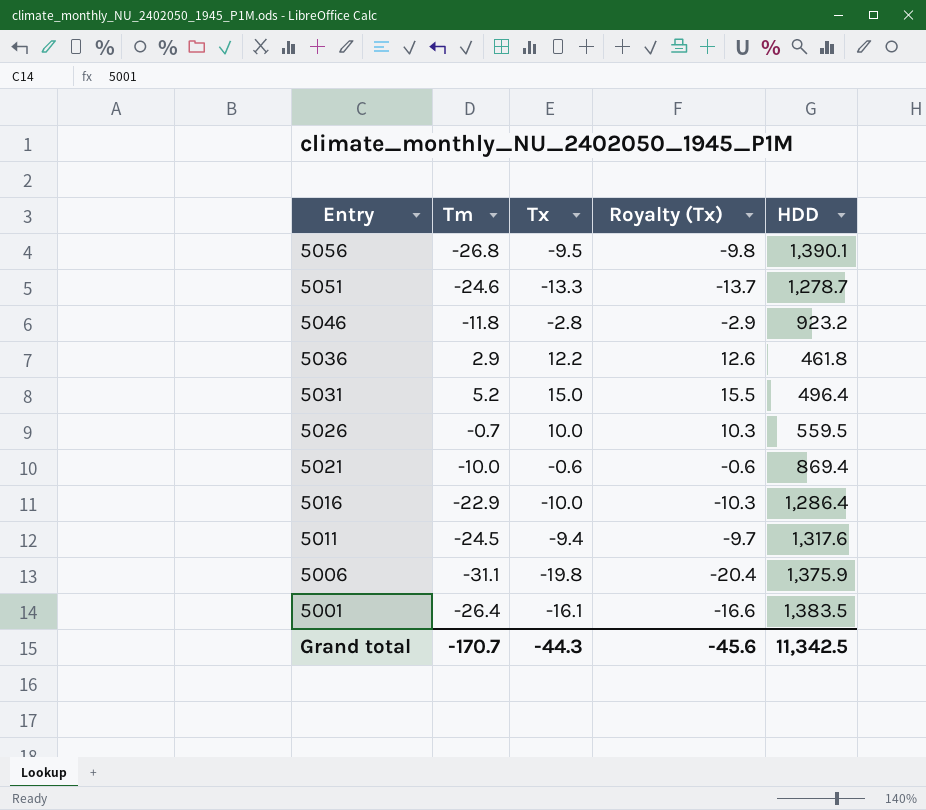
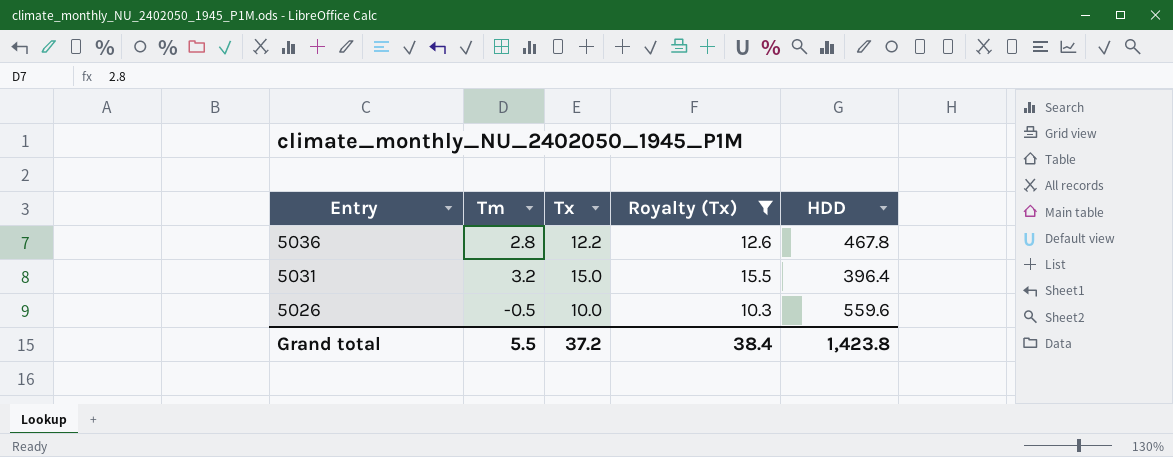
filter: none -> Royalty (Tx) >= 10.3
5036 | Tm: 2.9 -> 2.8
5036 | HDD: 461.8 -> 467.8
5031 | Tm: 5.2 -> 3.2
5031 | HDD: 496.4 -> 396.4
5026 | Tm: -0.7 -> -0.5
5026 | HDD: 559.5 -> 559.6
Grand total | Tm: -170.7 -> 5.5
Grand total | Tx: -44.3 -> 37.2
Grand total | Royalty (Tx): -45.6 -> 38.4
Grand total | HDD: 11,342.5 -> 1,423.8

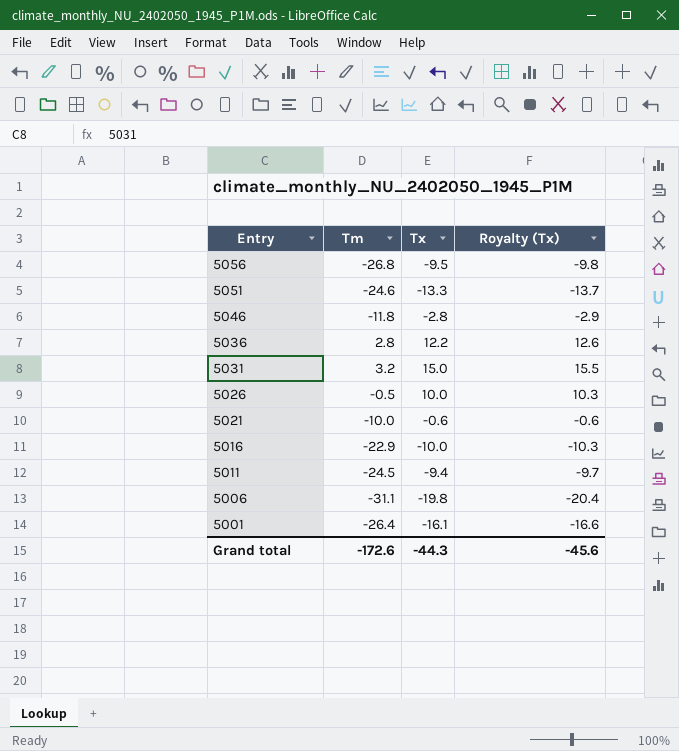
filter: Royalty (Tx) >= 10.3 -> none
column HDD | position: 5 -> none
Grand total | Tm: 5.5 -> -172.6
Grand total | Tx: 37.2 -> -44.3
Grand total | Royalty (Tx): 38.4 -> -45.6

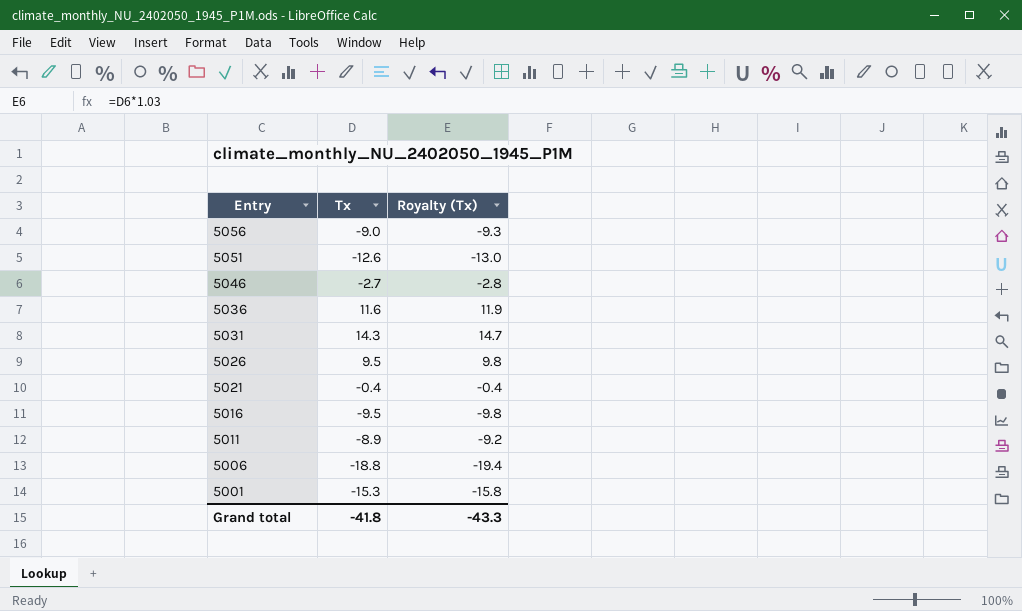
column Tm | position: 2 -> none
5056 | Tx: -9.5 -> -9.0
5056 | Royalty (Tx): -9.8 -> -9.3
5051 | Tx: -13.3 -> -12.6
5051 | Royalty (Tx): -13.7 -> -13.0
5046 | Tx: -2.8 -> -2.7
5046 | Royalty (Tx): -2.9 -> -2.8
5036 | Tx: 12.2 -> 11.6
5036 | Royalty (Tx): 12.6 -> 11.9
5031 | Tx: 15.0 -> 14.3
5031 | Royalty (Tx): 15.5 -> 14.7
5026 | Tx: 10.0 -> 9.5
5026 | Royalty (Tx): 10.3 -> 9.8
5021 | Tx: -0.6 -> -0.4
5021 | Royalty (Tx): -0.6 -> -0.4
5016 | Tx: -10.0 -> -9.5
5016 | Royalty (Tx): -10.3 -> -9.8
5011 | Tx: -9.4 -> -8.9
5011 | Royalty (Tx): -9.7 -> -9.2
5006 | Tx: -19.8 -> -18.8
5006 | Royalty (Tx): -20.4 -> -19.4
5001 | Tx: -16.1 -> -15.3
5001 | Royalty (Tx): -16.6 -> -15.8
Grand total | Tx: -44.3 -> -41.8
Grand total | Royalty (Tx): -45.6 -> -43.3

